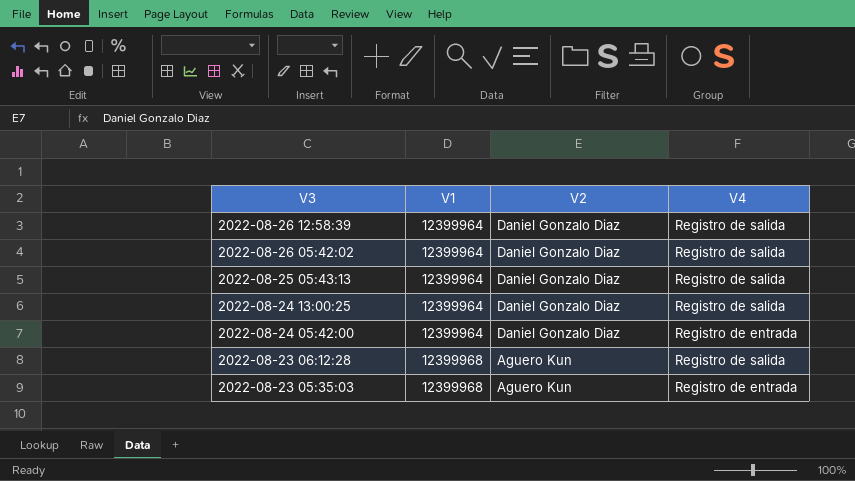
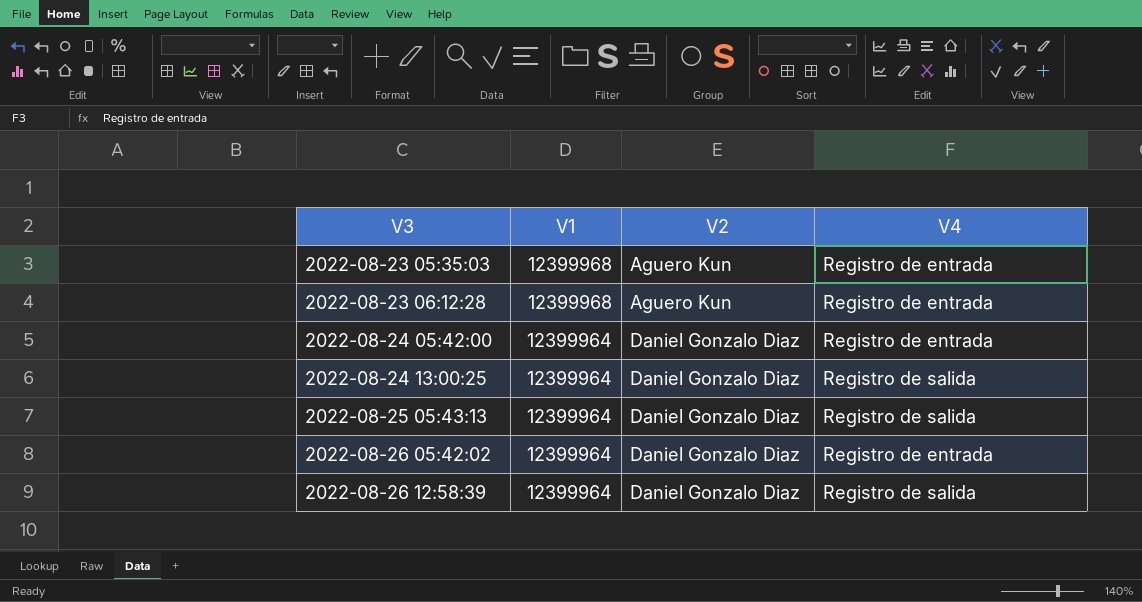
row order: V3 descending -> V3 ascending
2022-08-23 06:12:28 | V4: Registro de salida -> Registro de entrada
2022-08-26 05:42:02 | V4: Registro de salida -> Registro de entrada

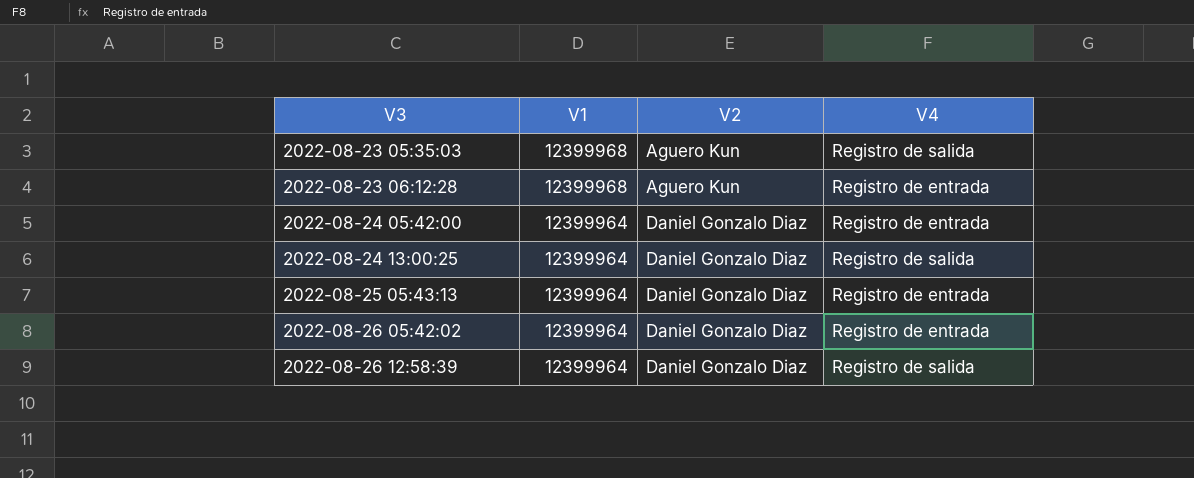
2022-08-23 05:35:03 | V4: Registro de entrada -> Registro de salida
2022-08-25 05:43:13 | V4: Registro de salida -> Registro de entrada

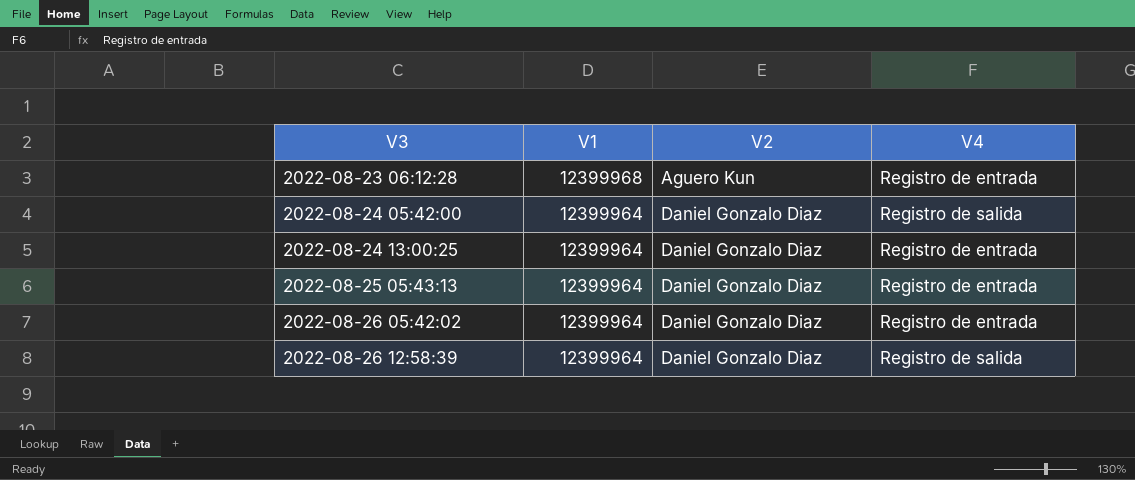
row 2022-08-23 05:35:03: 12399968 | Aguero Kun | Registro de salida -> none
2022-08-24 05:42:00 | V4: Registro de entrada -> Registro de salida
2022-08-24 13:00:25 | V4: Registro de salida -> Registro de entrada

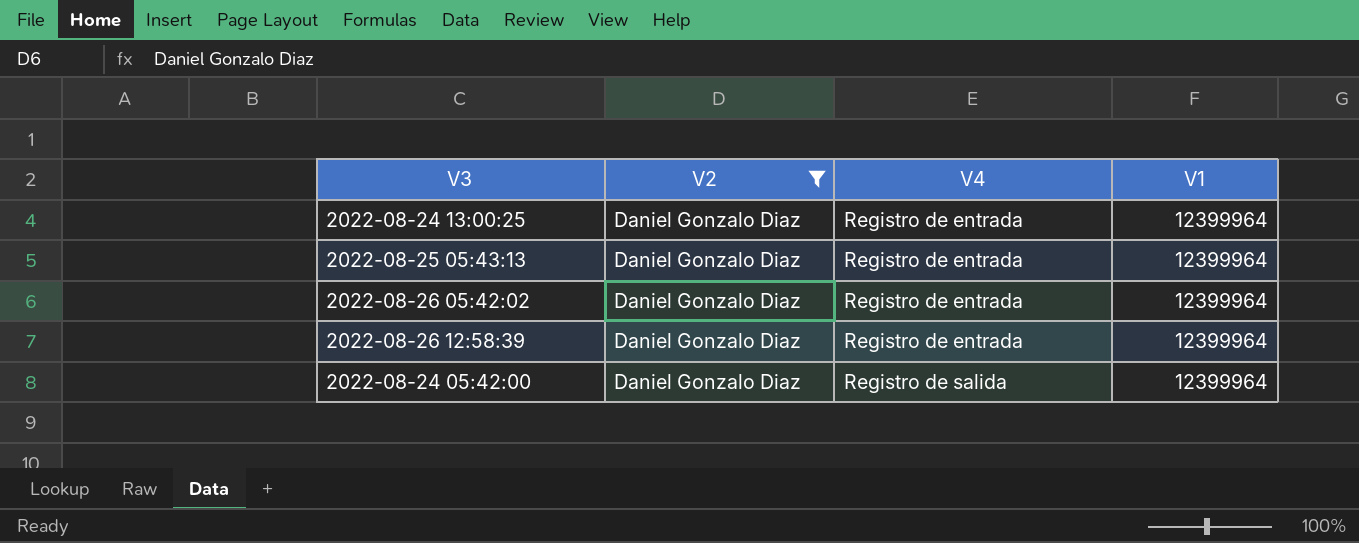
filter: none -> V2 = Daniel Gonzalo Diaz
row order: V3 ascending -> V4 ascending
column V1 | position: 2 -> 4
2022-08-26 12:58:39 | V4: Registro de salida -> Registro de entrada

